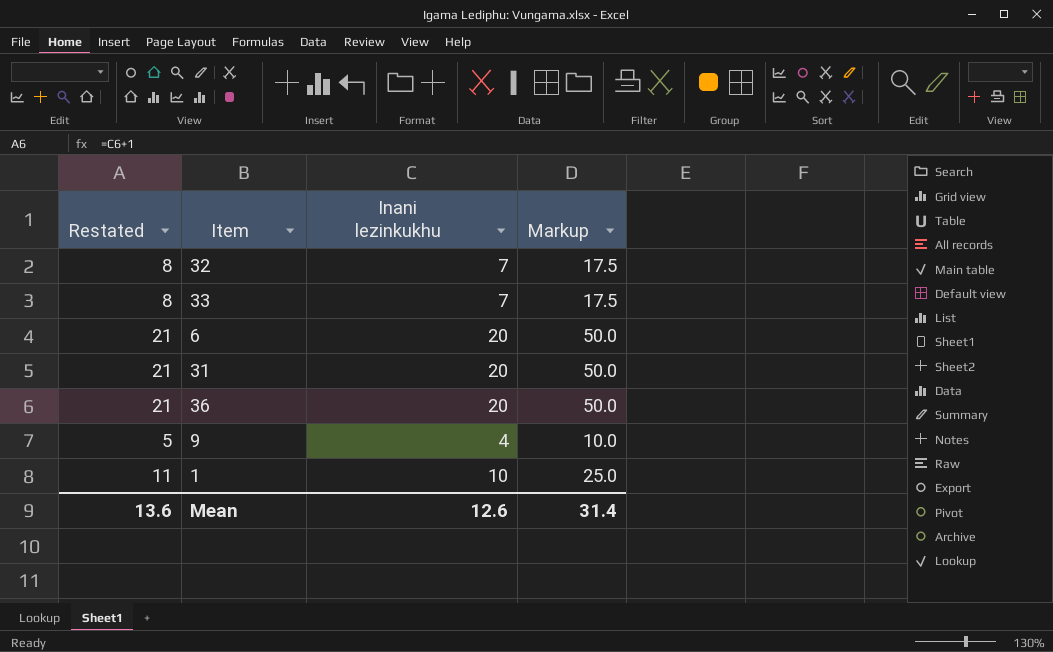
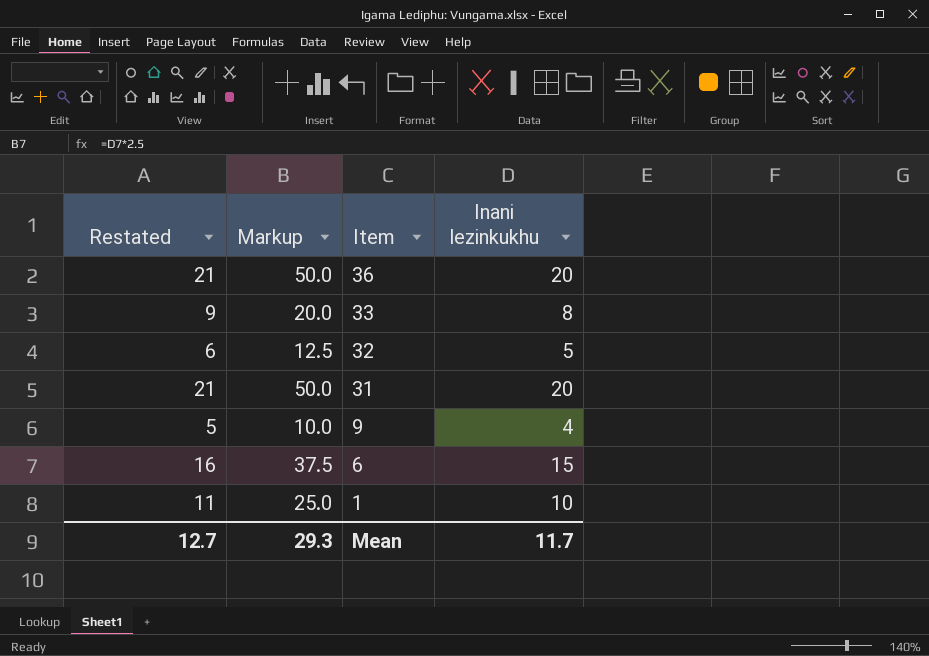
row order: none -> Item descending
column Markup | position: 4 -> 2
33 | Restated: 8 -> 9
33 | Markup: 17.5 -> 20.0
33 | Inani lezinkukhu: 7 -> 8
32 | Restated: 8 -> 6
32 | Markup: 17.5 -> 12.5
32 | Inani lezinkukhu: 7 -> 5
6 | Restated: 21 -> 16
6 | Markup: 50.0 -> 37.5
6 | Inani lezinkukhu: 20 -> 15
Mean | Restated: 13.6 -> 12.7
Mean | Markup: 31.4 -> 29.3
Mean | Inani lezinkukhu: 12.6 -> 11.7

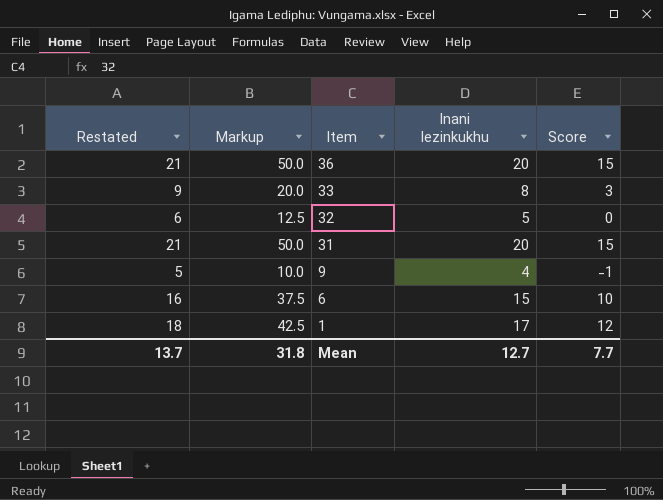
column Score | formula: none -> [Inani lezinkukhu] - 5
1 | Restated: 11 -> 18
1 | Markup: 25.0 -> 42.5
1 | Inani lezinkukhu: 10 -> 17
Mean | Restated: 12.7 -> 13.7
Mean | Markup: 29.3 -> 31.8
Mean | Inani lezinkukhu: 11.7 -> 12.7

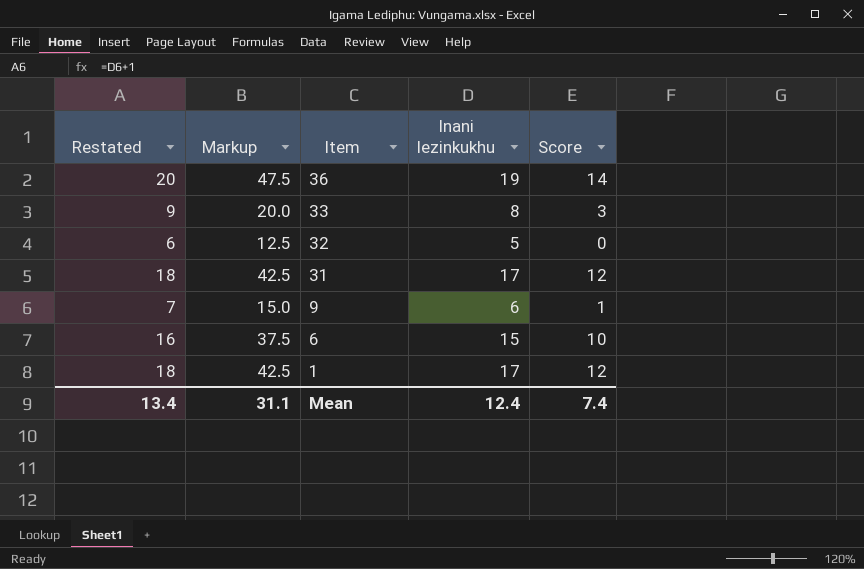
36 | Restated: 21 -> 20
36 | Markup: 50.0 -> 47.5
36 | Inani lezinkukhu: 20 -> 19
36 | Score: 15 -> 14
31 | Restated: 21 -> 18
31 | Markup: 50.0 -> 42.5
31 | Inani lezinkukhu: 20 -> 17
31 | Score: 15 -> 12
9 | Restated: 5 -> 7
9 | Markup: 10.0 -> 15.0
9 | Inani lezinkukhu: 4 -> 6
9 | Score: -1 -> 1
Mean | Restated: 13.7 -> 13.4
Mean | Markup: 31.8 -> 31.1
Mean | Inani lezinkukhu: 12.7 -> 12.4
Mean | Score: 7.7 -> 7.4

